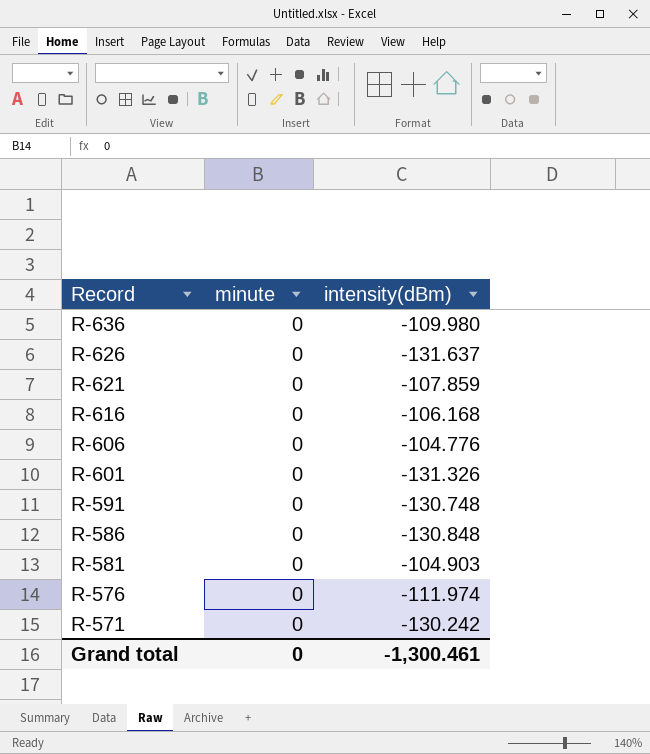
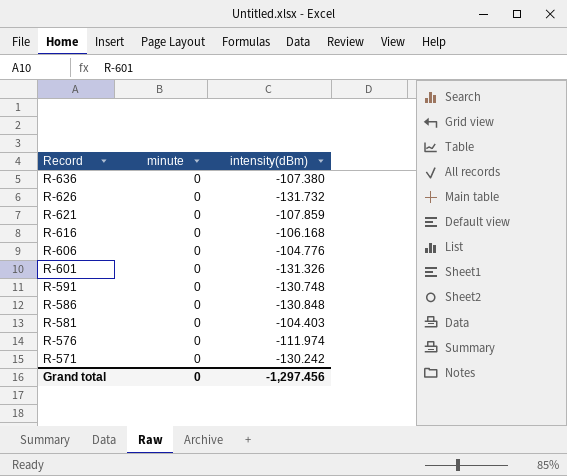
R-636 | intensity(dBm): -109.980 -> -107.380
R-626 | intensity(dBm): -131.637 -> -131.732
R-581 | intensity(dBm): -104.903 -> -104.403
Grand total | intensity(dBm): -1,300.461 -> -1,297.456

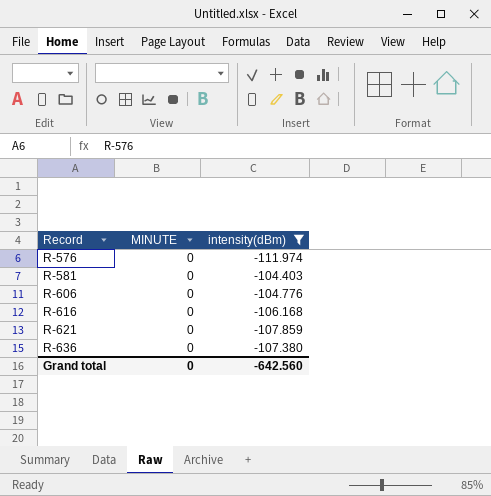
filter: none -> intensity(dBm) >= -111.974
row order: Record descending -> Record ascending
column name: minute -> MINUTE
Grand total | intensity(dBm): -1,297.456 -> -642.560

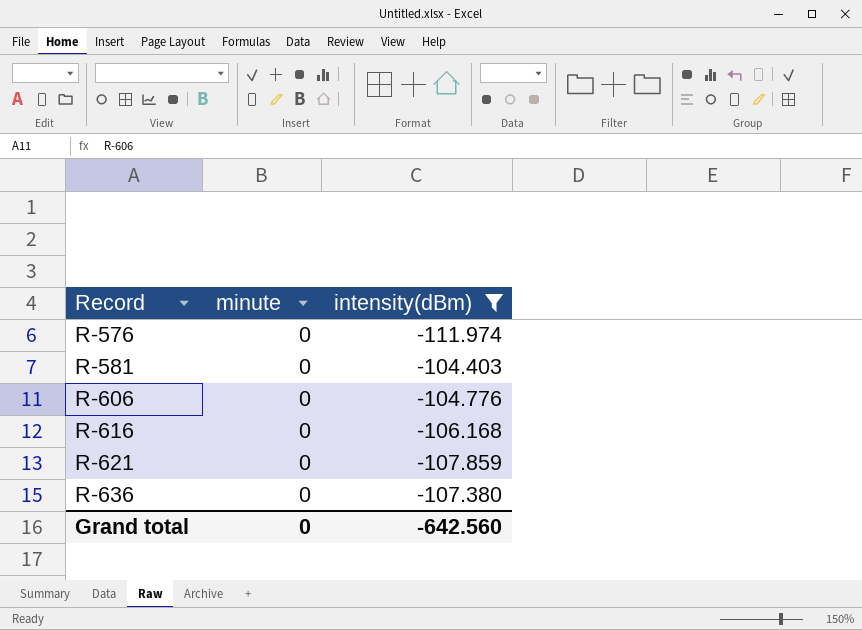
column name: MINUTE -> minute

